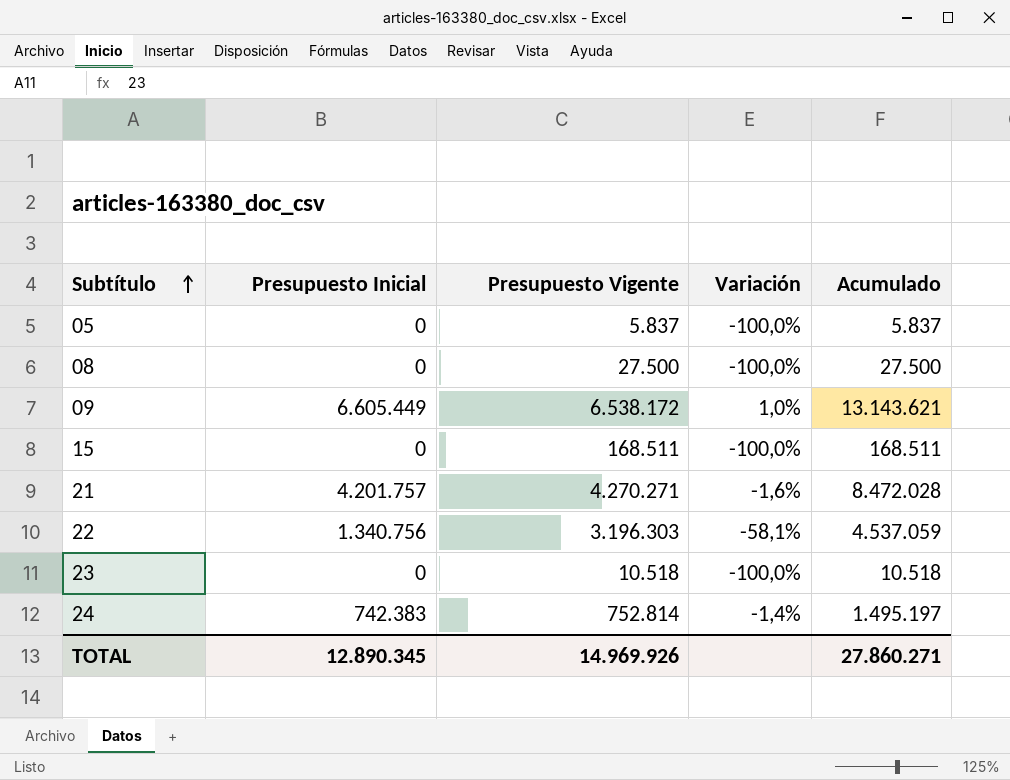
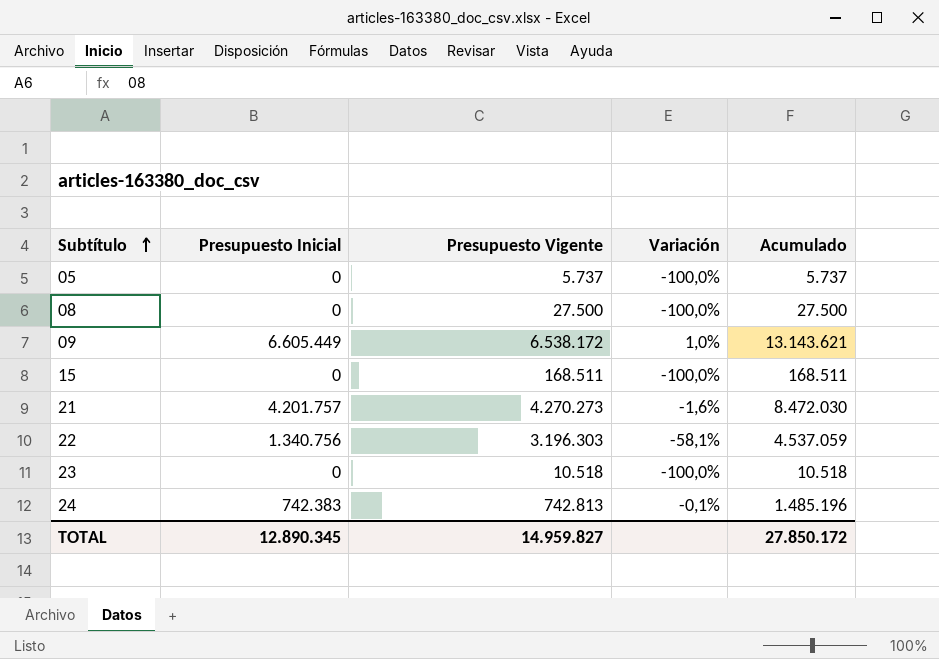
05 | Presupuesto Vigente: 5.837 -> 5.737
05 | Acumulado: 5.837 -> 5.737
21 | Presupuesto Vigente: 4.270.271 -> 4.270.273
21 | Acumulado: 8.472.028 -> 8.472.030
24 | Presupuesto Vigente: 752.814 -> 742.813
24 | Variación: -1,4% -> -0,1%
24 | Acumulado: 1.495.197 -> 1.485.196
TOTAL | Presupuesto Vigente: 14.969.926 -> 14.959.827
TOTAL | Acumulado: 27.860.271 -> 27.850.172

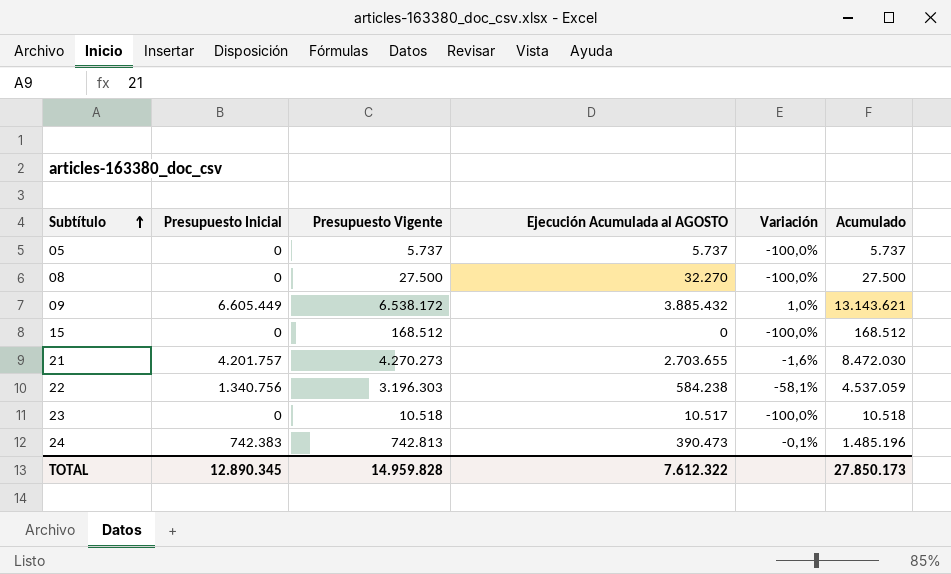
column Ejecución Acumulada al AGOSTO | position: none -> 4
15 | Presupuesto Vigente: 168.511 -> 168.512
15 | Acumulado: 168.511 -> 168.512
TOTAL | Presupuesto Vigente: 14.959.827 -> 14.959.828
TOTAL | Acumulado: 27.850.172 -> 27.850.173

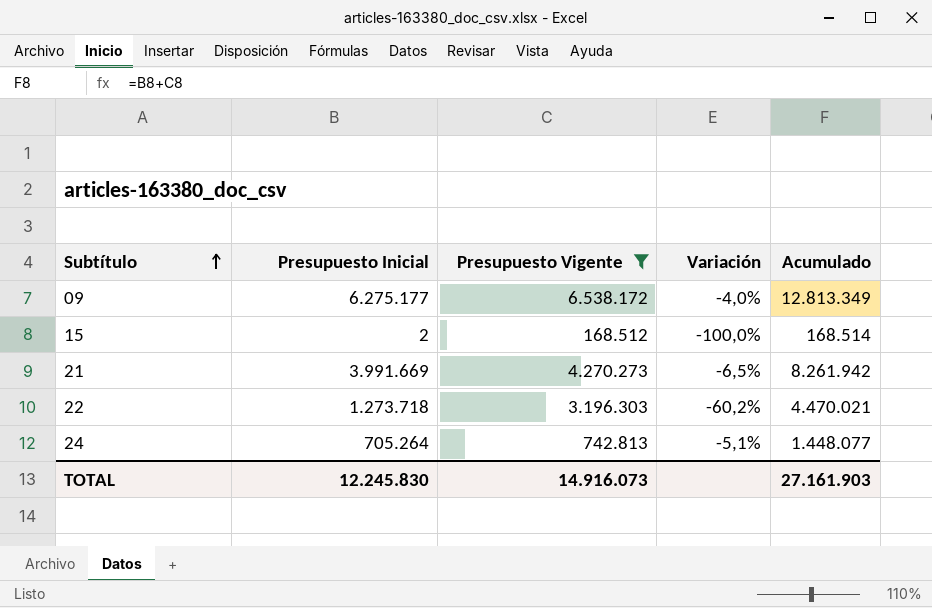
filter: none -> Presupuesto Vigente >= 168.512
column Ejecución Acumulada al AGOSTO | position: 4 -> none
09 | Presupuesto Inicial: 6.605.449 -> 6.275.177
09 | Variación: 1,0% -> -4,0%
09 | Acumulado: 13.143.621 -> 12.813.349
15 | Presupuesto Inicial: 0 -> 2
15 | Acumulado: 168.512 -> 168.514
21 | Presupuesto Inicial: 4.201.757 -> 3.991.669
21 | Variación: -1,6% -> -6,5%
21 | Acumulado: 8.472.030 -> 8.261.942
22 | Presupuesto Inicial: 1.340.756 -> 1.273.718
22 | Variación: -58,1% -> -60,2%
22 | Acumulado: 4.537.059 -> 4.470.021
24 | Presupuesto Inicial: 742.383 -> 705.264
24 | Variación: -0,1% -> -5,1%
24 | Acumulado: 1.485.196 -> 1.448.077
TOTAL | Presupuesto Inicial: 12.890.345 -> 12.245.830
TOTAL | Presupuesto Vigente: 14.959.828 -> 14.916.073
TOTAL | Acumulado: 27.850.173 -> 27.161.903

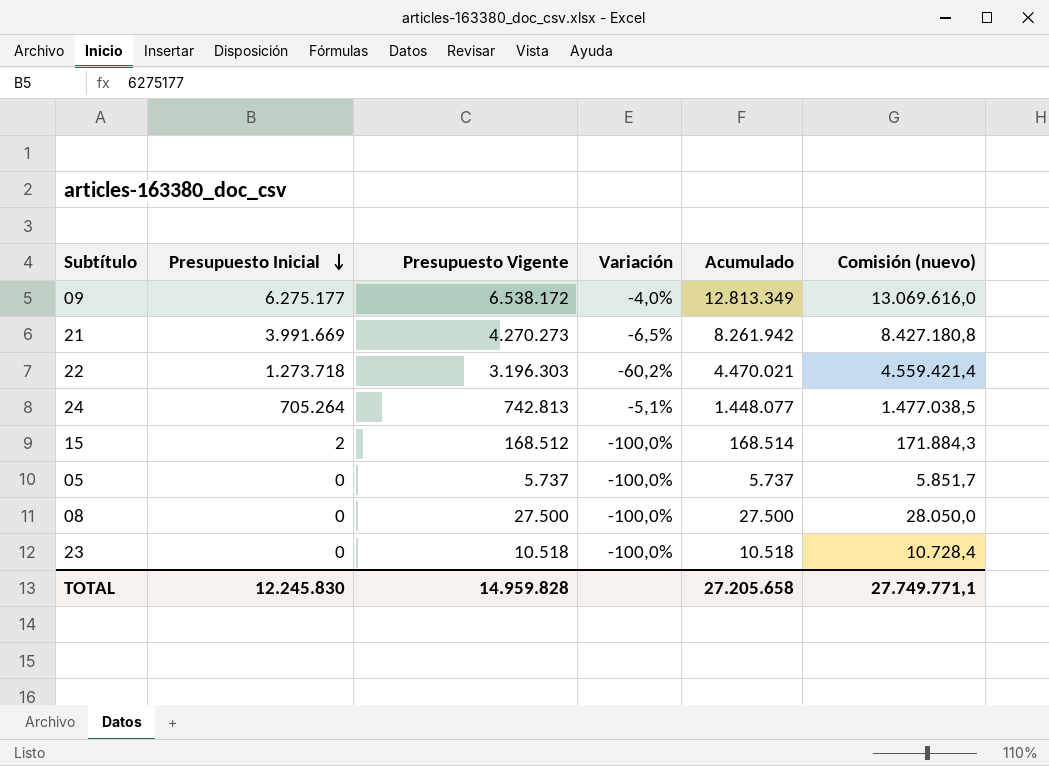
filter: Presupuesto Vigente >= 168.512 -> none
row order: Subtítulo ascending -> Presupuesto Inicial descending
column Comisión (nuevo) | formula: none -> [Acumulado] * 1,02
TOTAL | Presupuesto Vigente: 14.916.073 -> 14.959.828
TOTAL | Acumulado: 27.161.903 -> 27.205.658

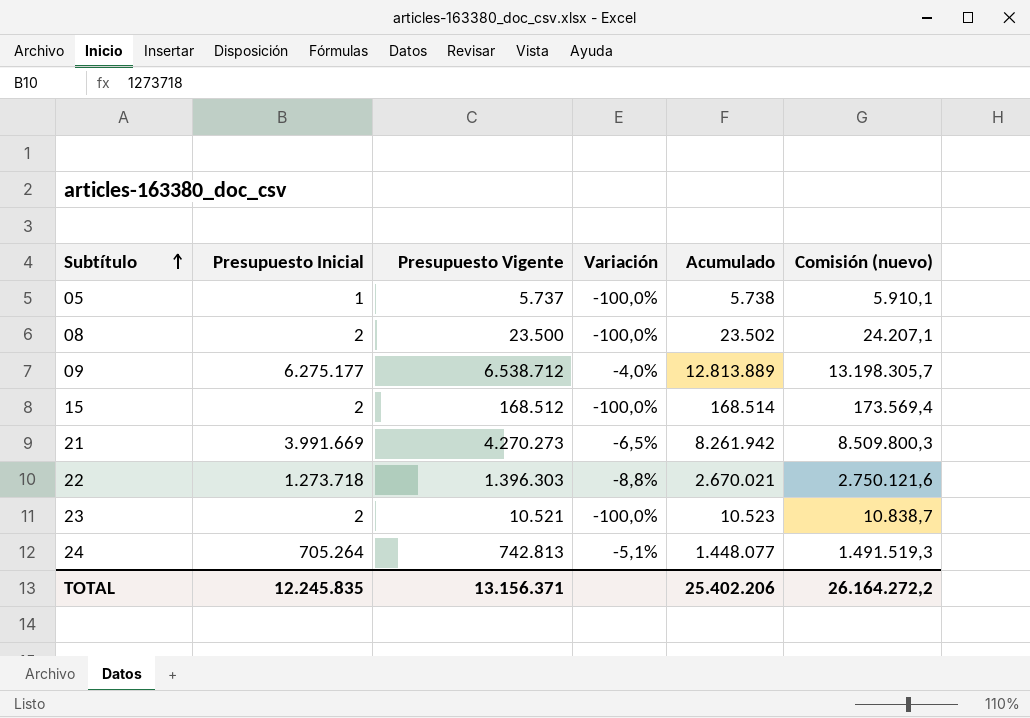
row order: Presupuesto Inicial descending -> Subtítulo ascending
column Comisión (nuevo) | formula: [Acumulado] * 1,02 -> [Acumulado] * 1,03
05 | Presupuesto Inicial: 0 -> 1
05 | Acumulado: 5.737 -> 5.738
08 | Presupuesto Inicial: 0 -> 2
08 | Presupuesto Vigente: 27.500 -> 23.500
08 | Acumulado: 27.500 -> 23.502
09 | Presupuesto Vigente: 6.538.172 -> 6.538.712
09 | Acumulado: 12.813.349 -> 12.813.889
22 | Presupuesto Vigente: 3.196.303 -> 1.396.303
22 | Variación: -60,2% -> -8,8%
22 | Acumulado: 4.470.021 -> 2.670.021
23 | Presupuesto Inicial: 0 -> 2
23 | Presupuesto Vigente: 10.518 -> 10.521
23 | Acumulado: 10.518 -> 10.523
TOTAL | Presupuesto Inicial: 12.245.830 -> 12.245.835
TOTAL | Presupuesto Vigente: 14.959.828 -> 13.156.371
TOTAL | Acumulado: 27.205.658 -> 25.402.206
TOTAL | Comisión (nuevo): 27.749.771,1 -> 26.164.272,2

